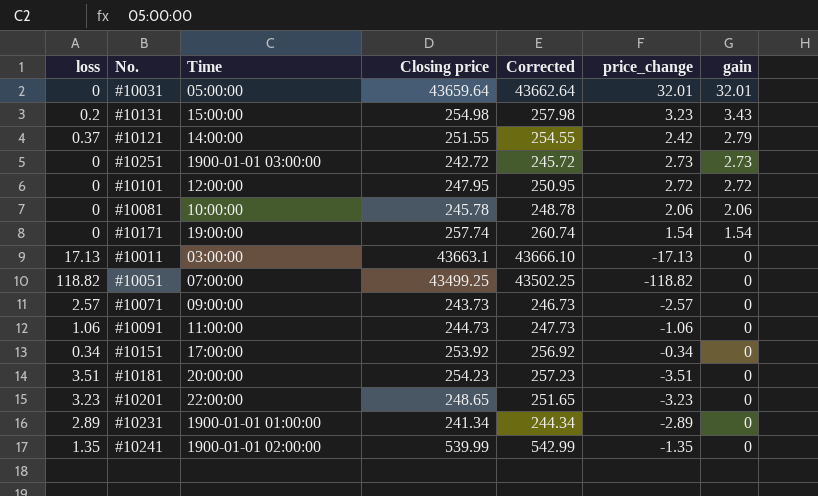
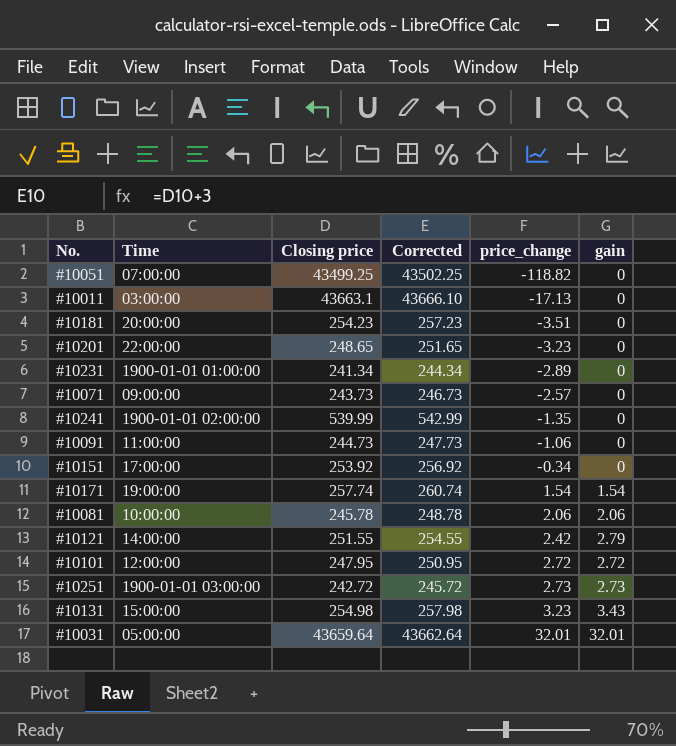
row order: gain descending -> price_change ascending
column loss | formula: [gain] - [price_change] -> none

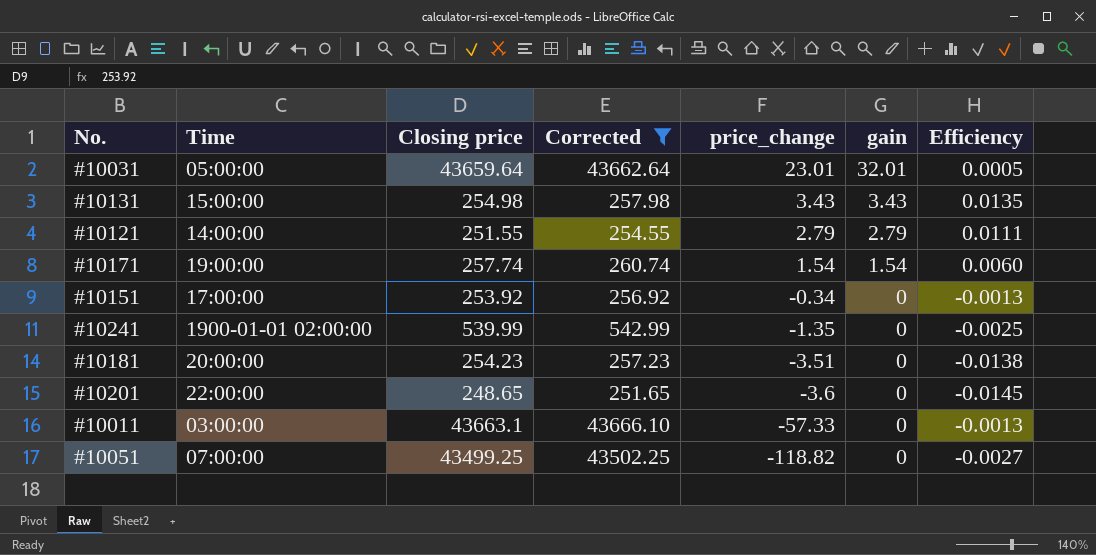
filter: none -> Corrected >= 251.65
row order: price_change ascending -> price_change descending
column Efficiency | formula: none -> [price_change] / [Closing price]
#10031 | price_change: 32.01 -> 23.01
#10131 | price_change: 3.23 -> 3.43
#10121 | price_change: 2.42 -> 2.79
#10201 | price_change: -3.23 -> -3.6
#10011 | price_change: -17.13 -> -57.33

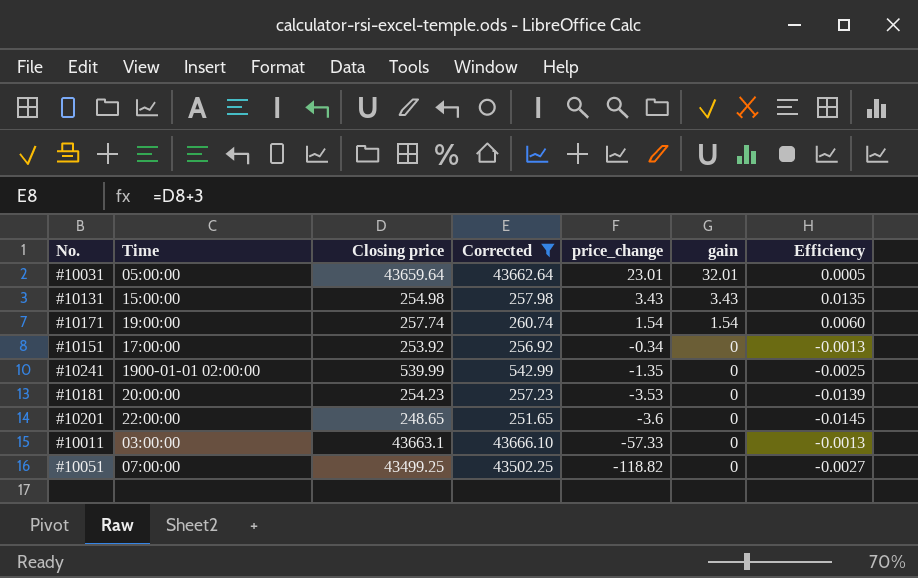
row #10121: 14:00:00 | 251.55 | 254.55 | 2.79 | 2.79 | 0.0111 -> none
#10181 | price_change: -3.51 -> -3.53
#10181 | Efficiency: -0.0138 -> -0.0139

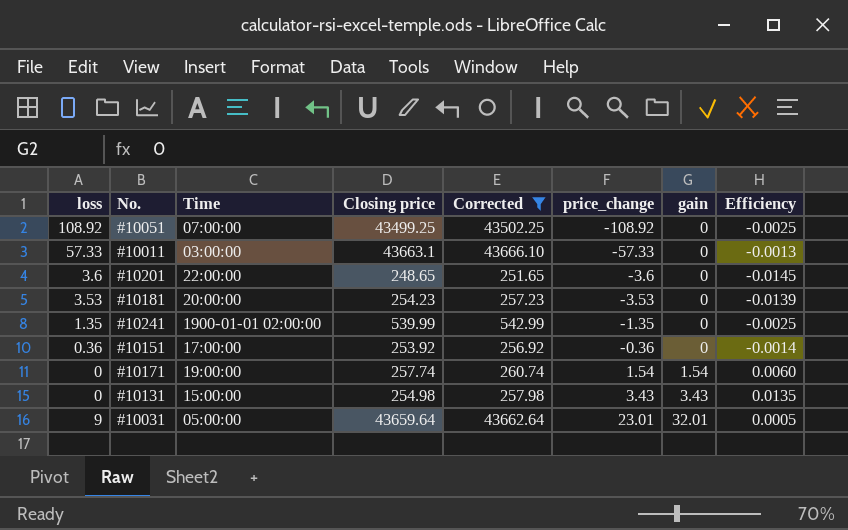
row order: price_change descending -> price_change ascending
column loss | formula: none -> [gain] - [price_change]
#10051 | price_change: -118.82 -> -108.92
#10051 | Efficiency: -0.0027 -> -0.0025
#10151 | price_change: -0.34 -> -0.36
#10151 | Efficiency: -0.0013 -> -0.0014

